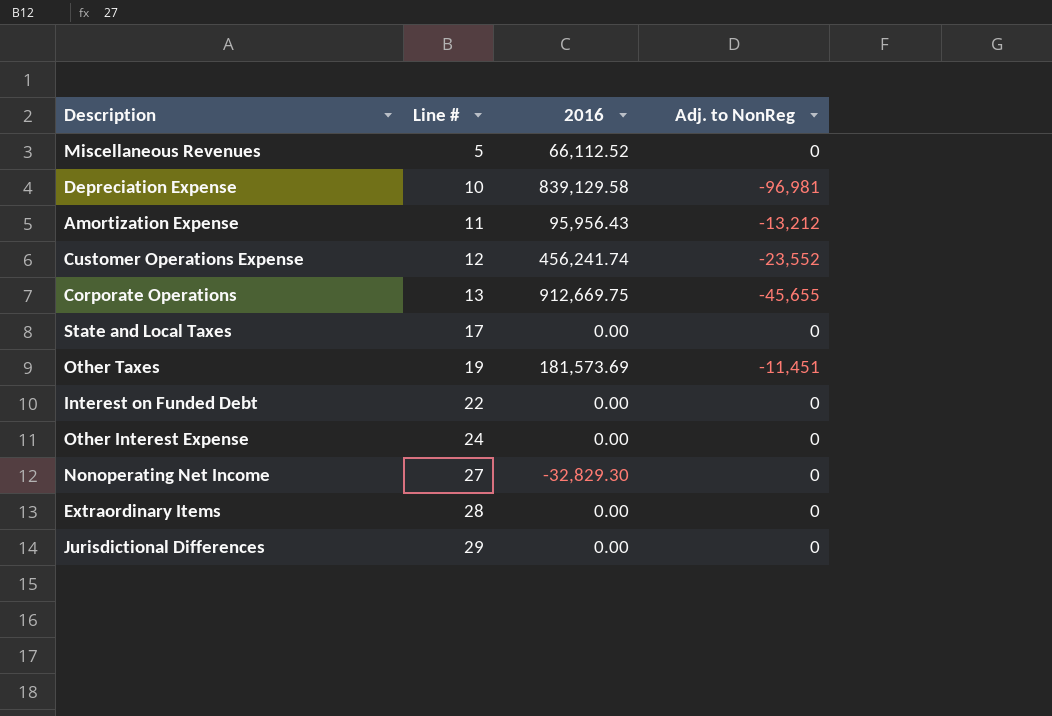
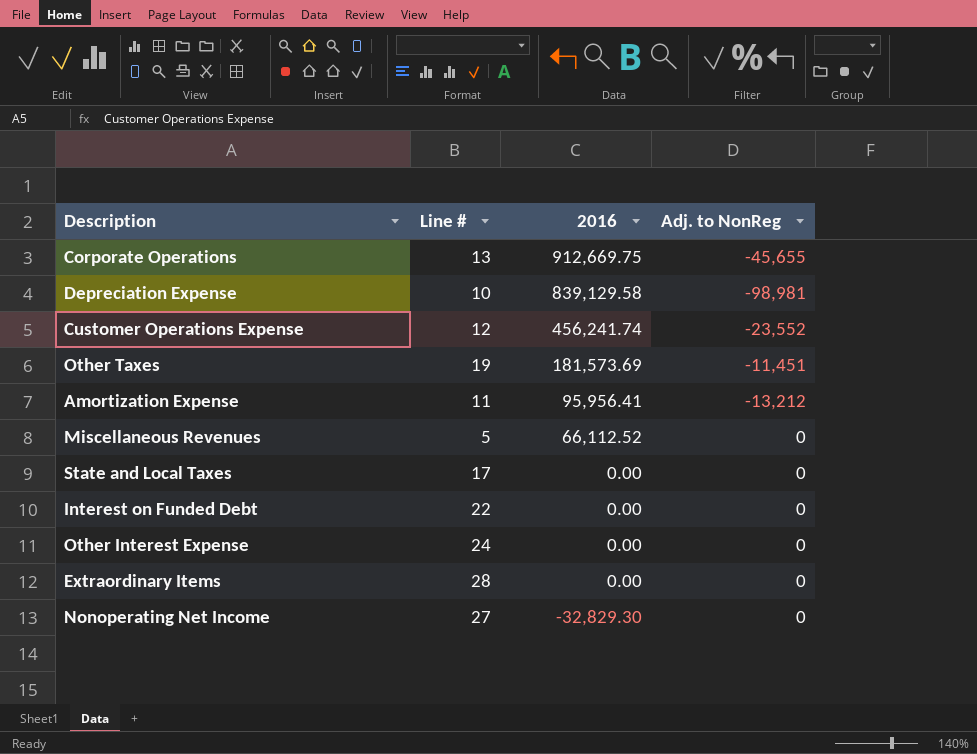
row order: Line # ascending -> 2016 descending
row Jurisdictional Differences: 29 | 0.00 | 0 -> none
Depreciation Expense | Adj. to NonReg: -96,981 -> -98,981
Amortization Expense | 2016: 95,956.43 -> 95,956.41

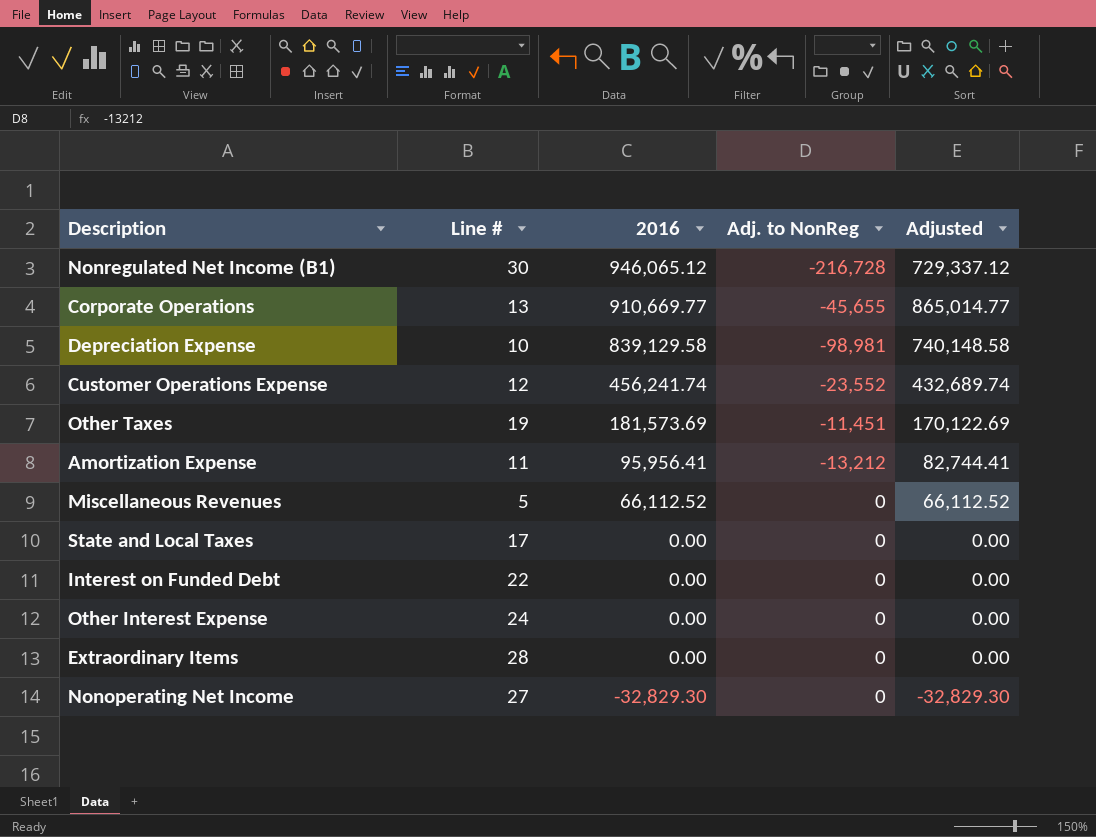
column Adjusted | formula: none -> [2016] + [Adj. to NonReg]
row Nonregulated Net Income (B1): none -> 30 | 946,065.12 | -216,728 | 729,337.12
Corporate Operations | 2016: 912,669.75 -> 910,669.77

